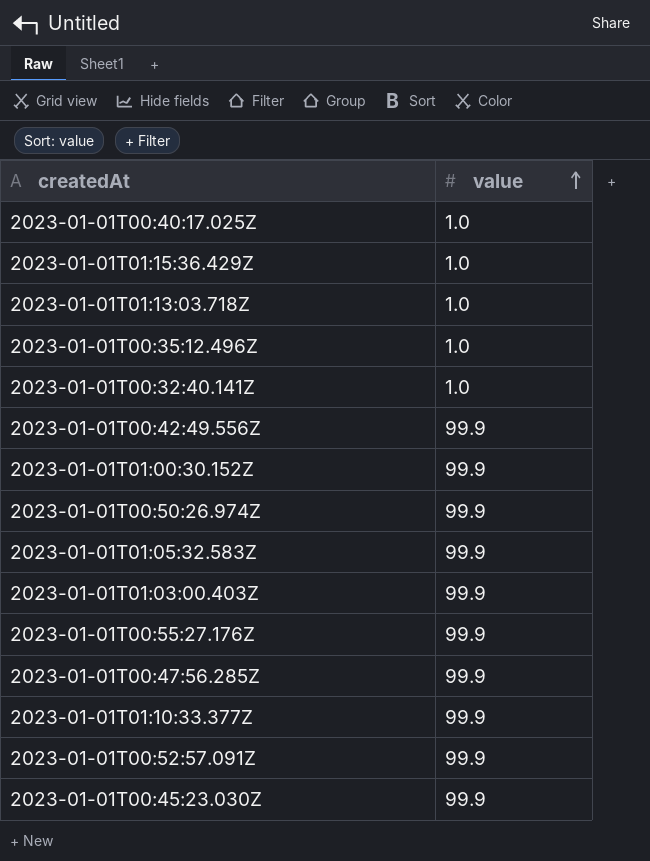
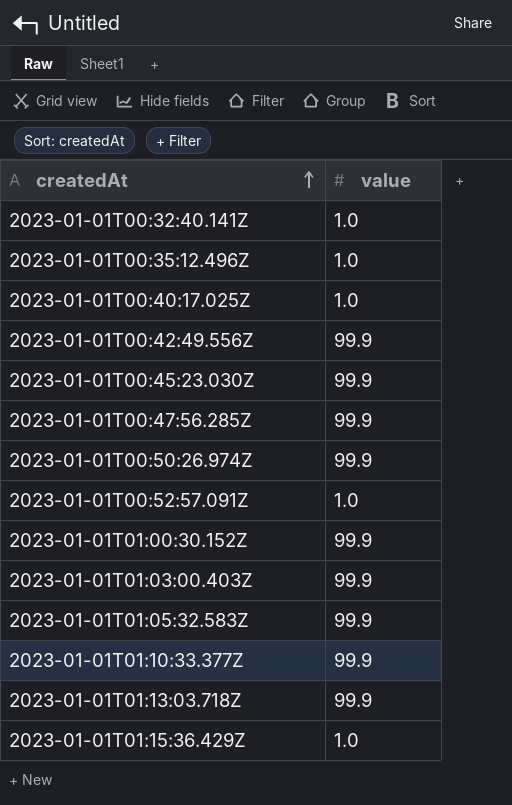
row order: value ascending -> createdAt ascending
row 2023-01-01T00:55:27.176Z: 99.9 -> none
2023-01-01T00:52:57.091Z | value: 99.9 -> 1.0
2023-01-01T01:13:03.718Z | value: 1.0 -> 99.9

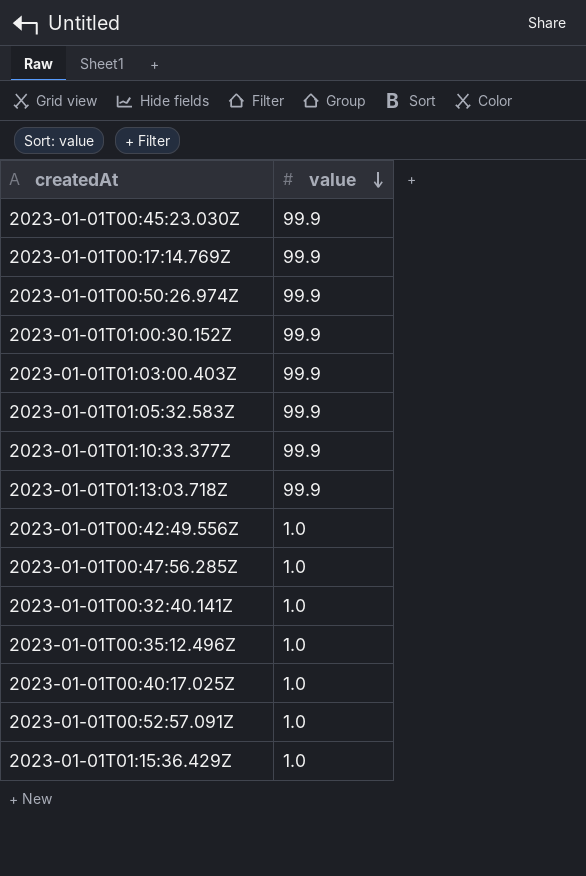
row order: createdAt ascending -> value descending
row 2023-01-01T00:17:14.769Z: none -> 99.9
2023-01-01T00:42:49.556Z | value: 99.9 -> 1.0
2023-01-01T00:47:56.285Z | value: 99.9 -> 1.0

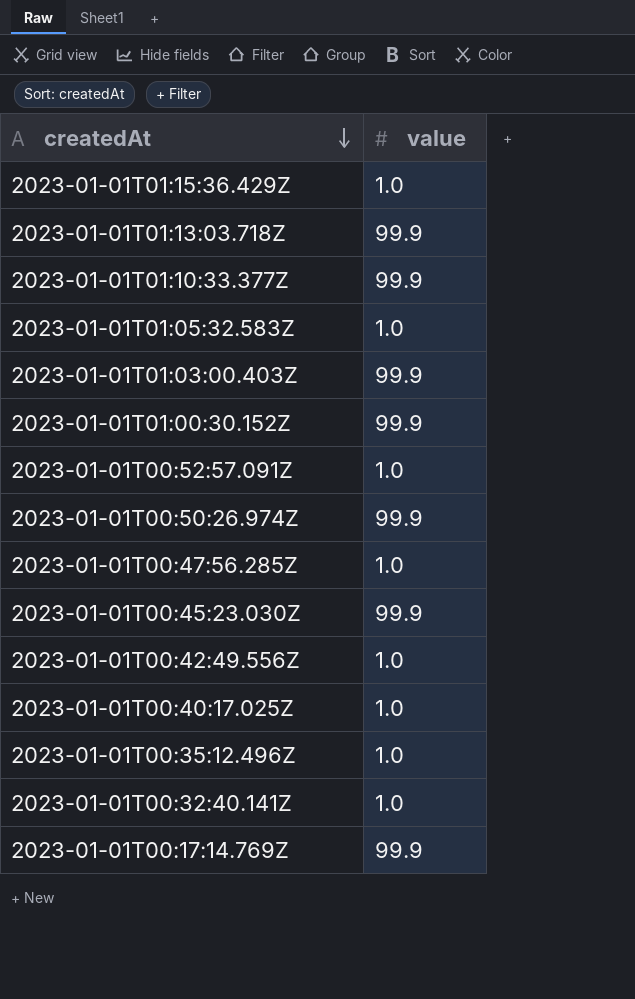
row order: value descending -> createdAt descending
2023-01-01T01:05:32.583Z | value: 99.9 -> 1.0

